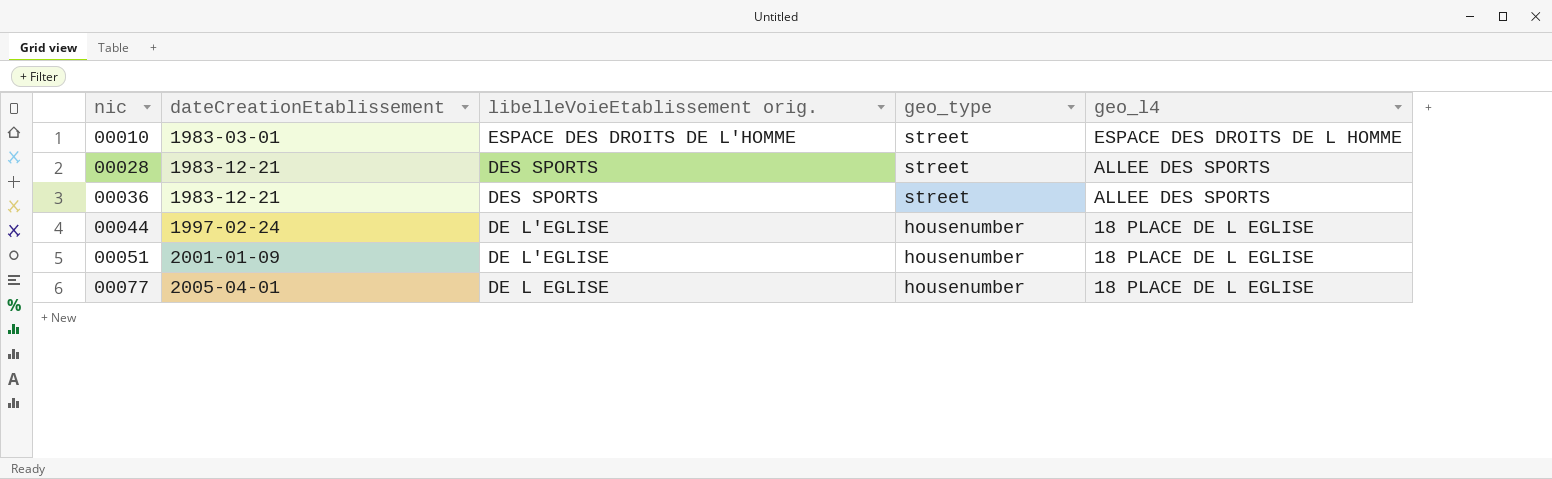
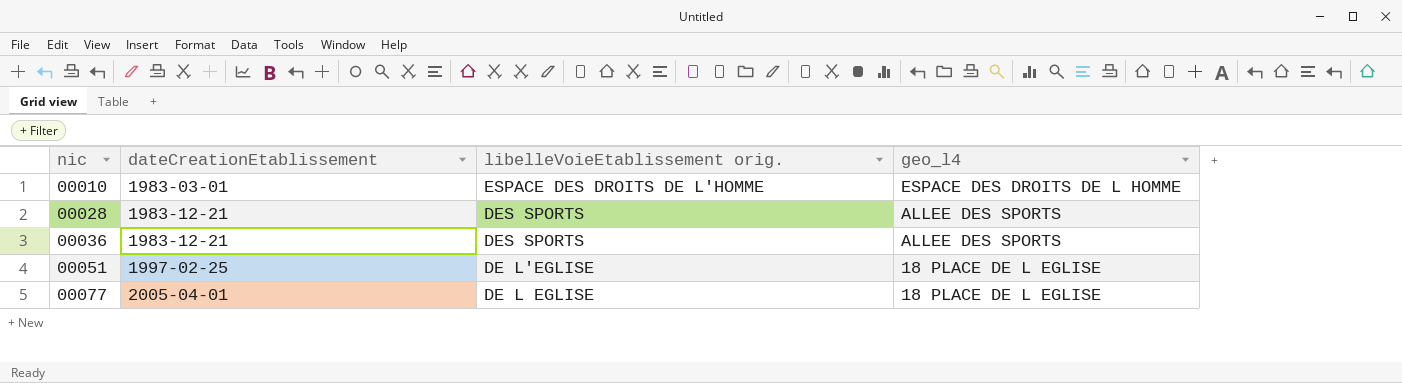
column geo_type | position: 4 -> none
row 00044: 1997-02-24 | DE L'EGLISE | housenumber | 18 PLACE DE L EGLISE -> none
00051 | dateCreationEtablissement: 2001-01-09 -> 1997-02-25

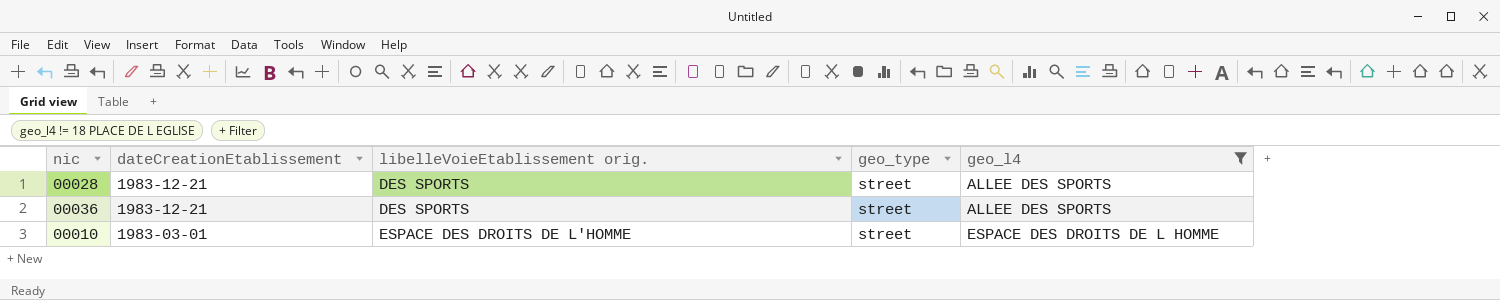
filter: none -> geo_l4 != 18 PLACE DE L EGLISE
row order: nic ascending -> dateCreationEtablissement descending
column geo_type | position: none -> 4

